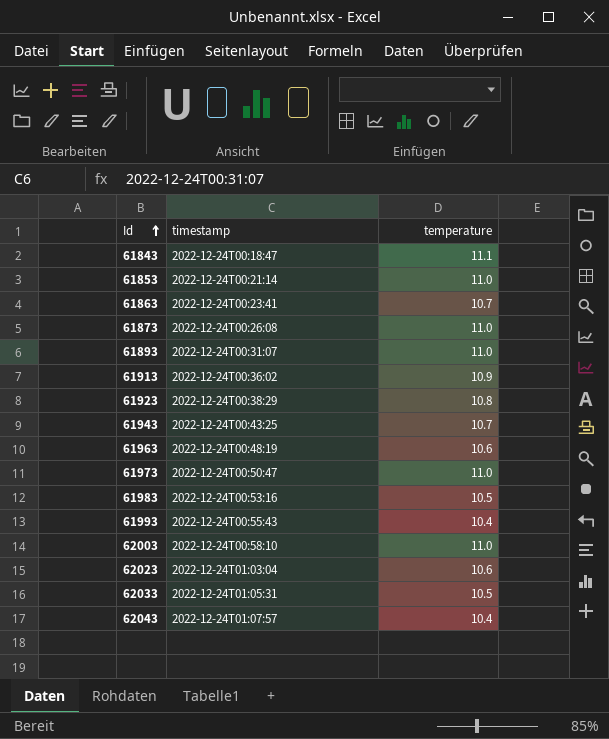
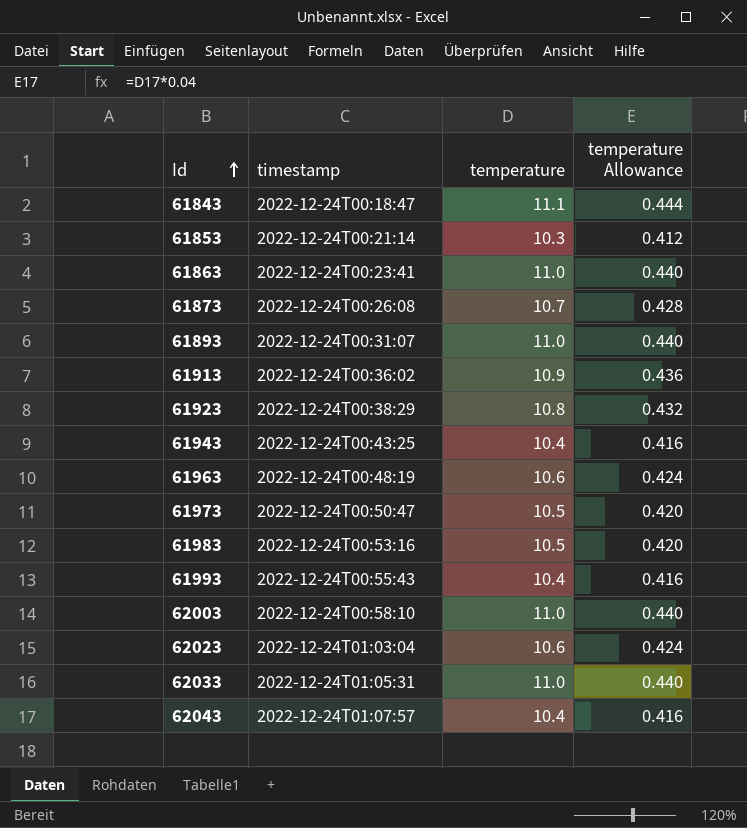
column temperature Allowance | formula: none -> [temperature] * 0.04
61853 | temperature: 11.0 -> 10.3
61863 | temperature: 10.7 -> 11.0
61873 | temperature: 11.0 -> 10.7
61943 | temperature: 10.7 -> 10.4
61973 | temperature: 11.0 -> 10.5
62033 | temperature: 10.5 -> 11.0

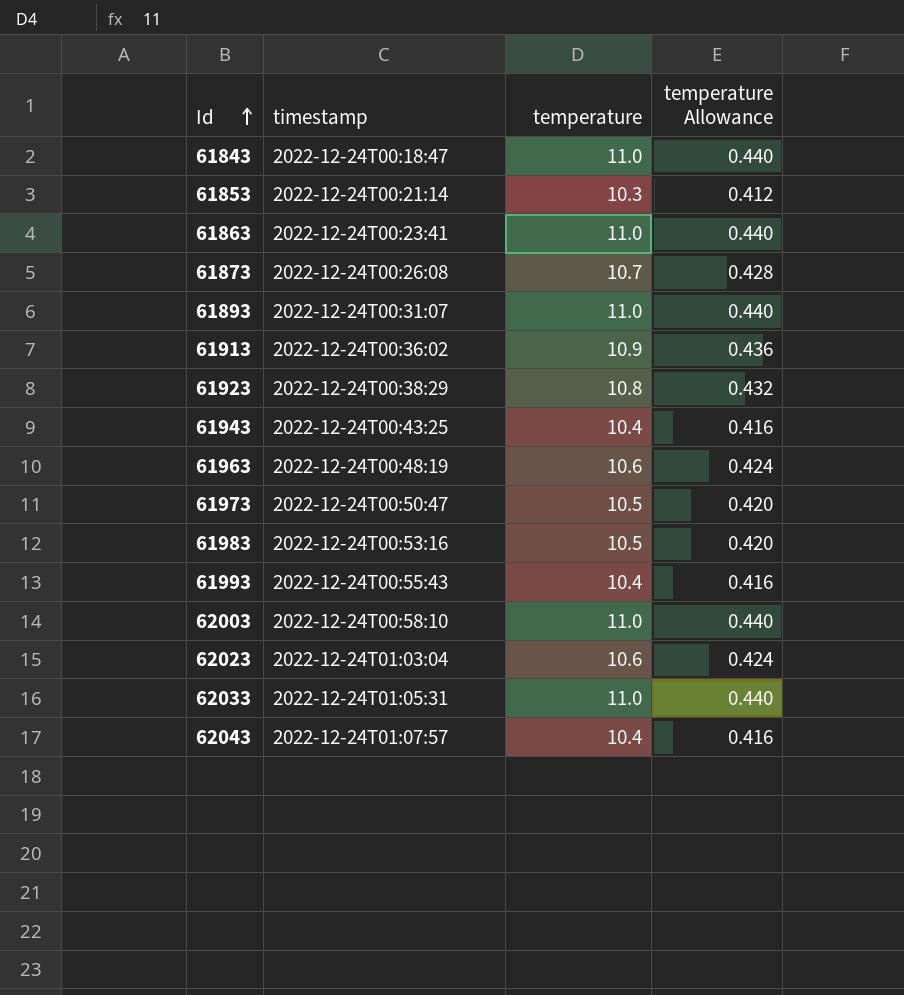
61843 | temperature: 11.1 -> 11.0
61843 | temperature Allowance: 0.444 -> 0.440

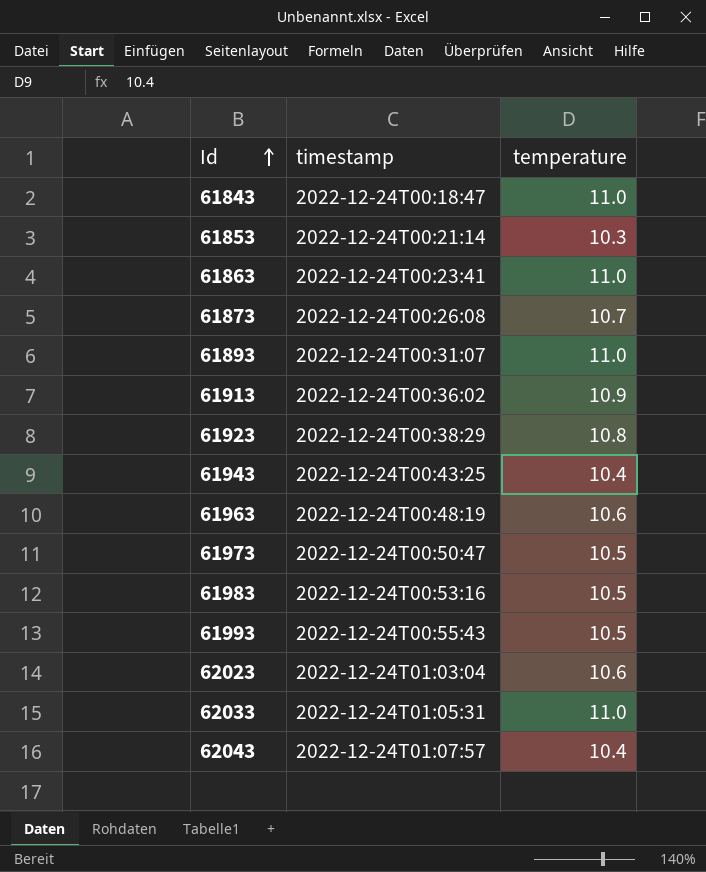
column temperature Allowance | formula: [temperature] * 0.04 -> none
row 62003: 2022-12-24T00:58:10 | 11.0 | 0.440 -> none
61993 | temperature: 10.4 -> 10.5

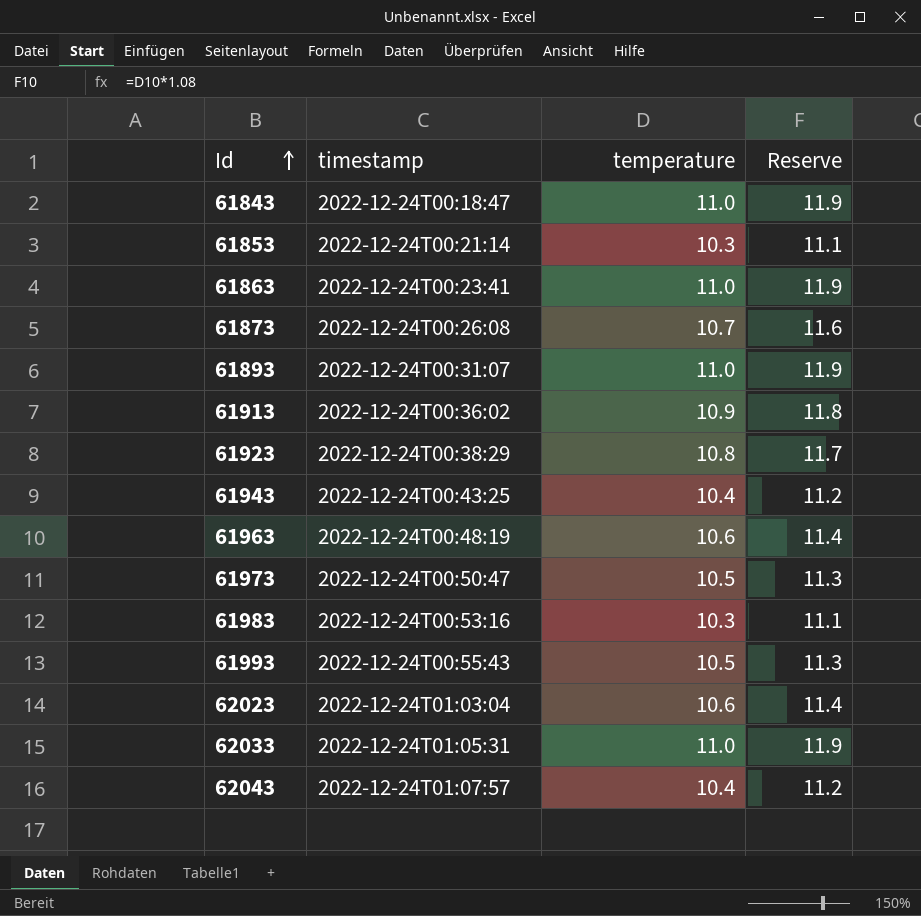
column Reserve | formula: none -> [temperature] * 1.08
61983 | temperature: 10.5 -> 10.3

